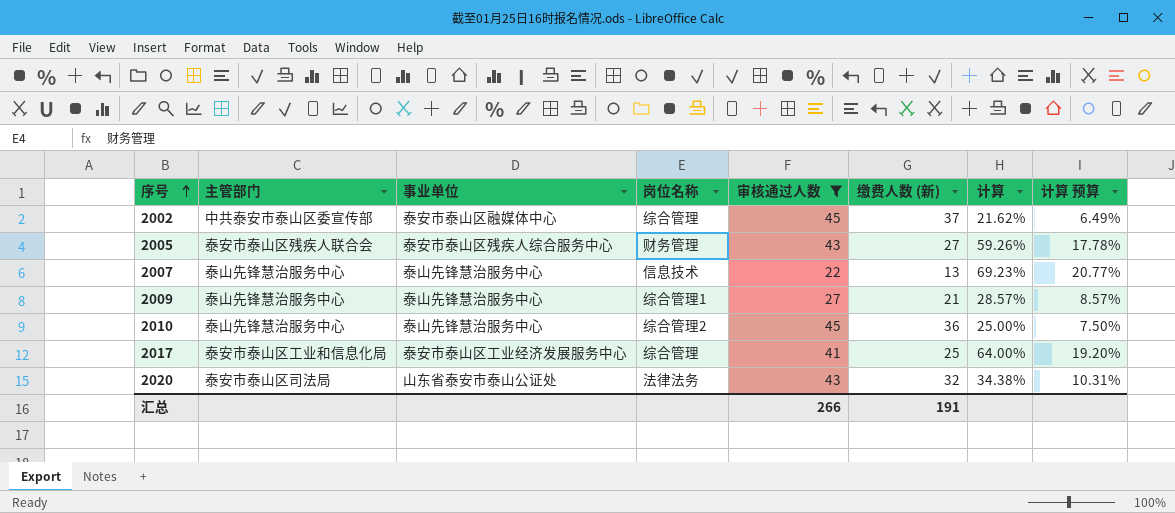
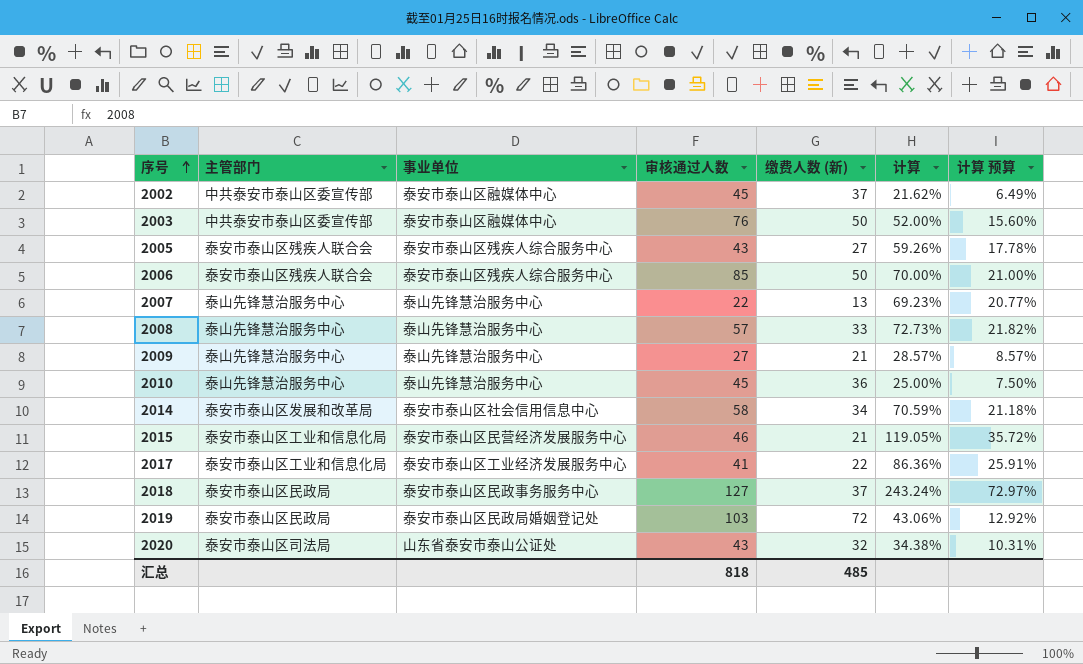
filter: 审核通过人数 <= 45 -> none
column 岗位名称 | position: 4 -> none
2017 | 缴费人数 (新): 25 -> 22
2017 | 计算: 64.00% -> 86.36%
2017 | 计算 预算: 19.20% -> 25.91%
汇总 | 审核通过人数: 266 -> 818
汇总 | 缴费人数 (新): 191 -> 485

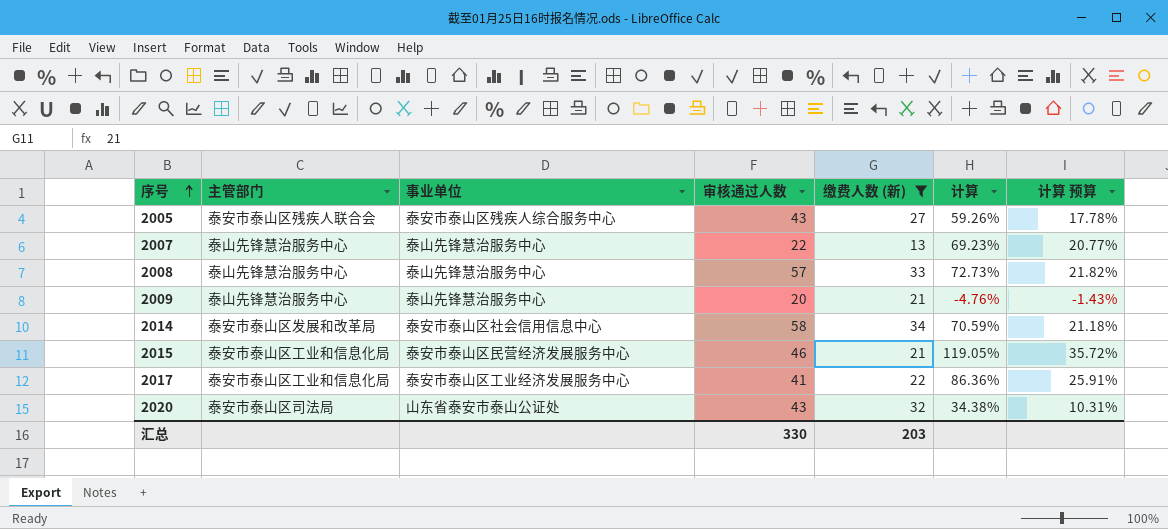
filter: none -> 缴费人数 (新) <= 34
2009 | 审核通过人数: 27 -> 20
2009 | 计算: 28.57% -> -4.76%
2009 | 计算 预算: 8.57% -> -1.43%
汇总 | 审核通过人数: 818 -> 330
汇总 | 缴费人数 (新): 485 -> 203

